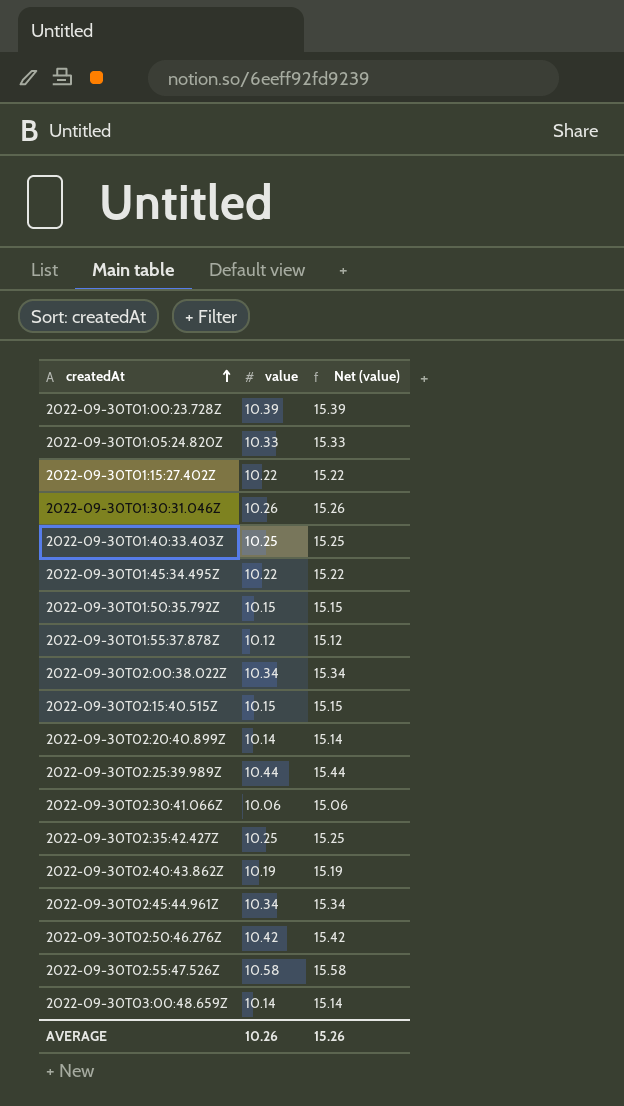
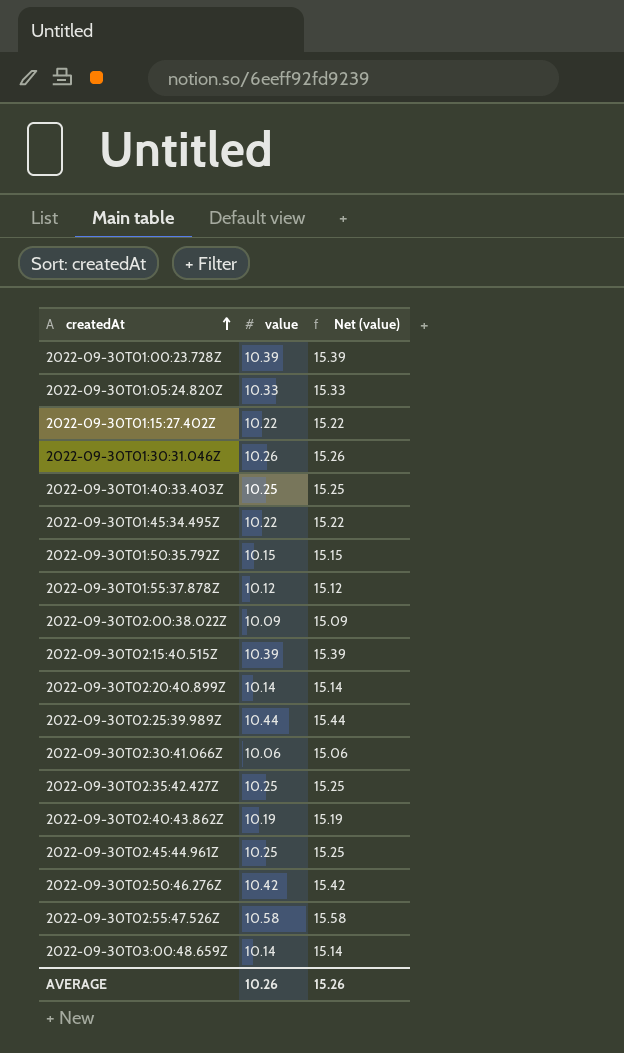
2022-09-30T02:00:38.022Z | value: 10.34 -> 10.09
2022-09-30T02:00:38.022Z | Net (value): 15.34 -> 15.09
2022-09-30T02:15:40.515Z | value: 10.15 -> 10.39
2022-09-30T02:15:40.515Z | Net (value): 15.15 -> 15.39
2022-09-30T02:45:44.961Z | value: 10.34 -> 10.25
2022-09-30T02:45:44.961Z | Net (value): 15.34 -> 15.25

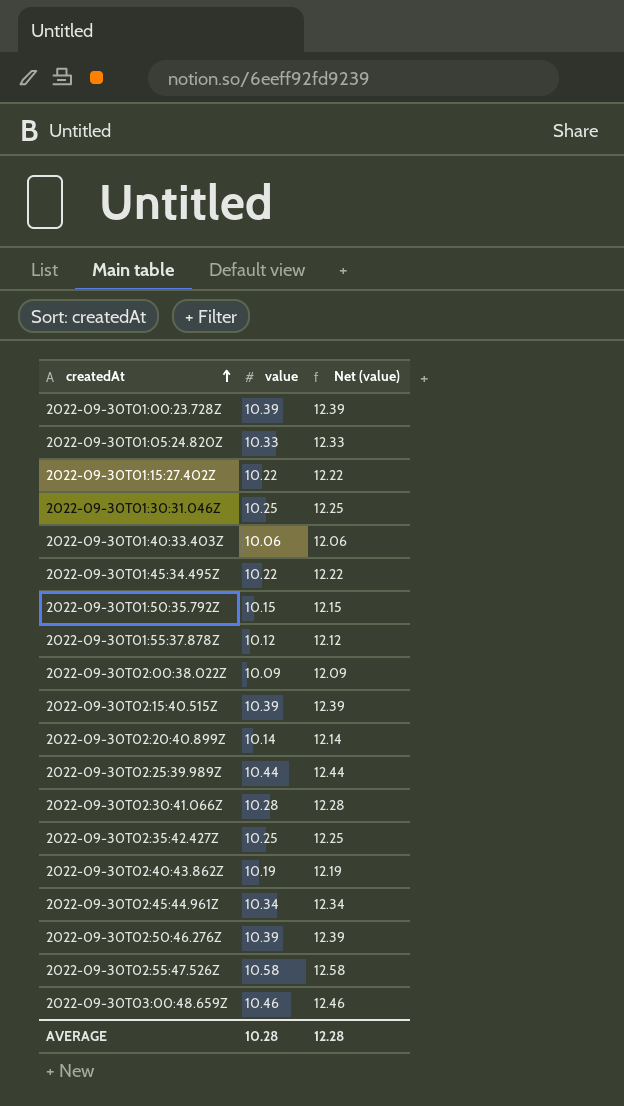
column Net (value) | formula: [value] + 5 -> [value] + 2
2022-09-30T01:30:31.046Z | value: 10.26 -> 10.25
2022-09-30T01:40:33.403Z | value: 10.25 -> 10.06
2022-09-30T02:30:41.066Z | value: 10.06 -> 10.28
2022-09-30T02:45:44.961Z | value: 10.25 -> 10.34
2022-09-30T02:50:46.276Z | value: 10.42 -> 10.39
2022-09-30T03:00:48.659Z | value: 10.14 -> 10.46
AVERAGE | value: 10.26 -> 10.28
AVERAGE | Net (value): 15.26 -> 12.28

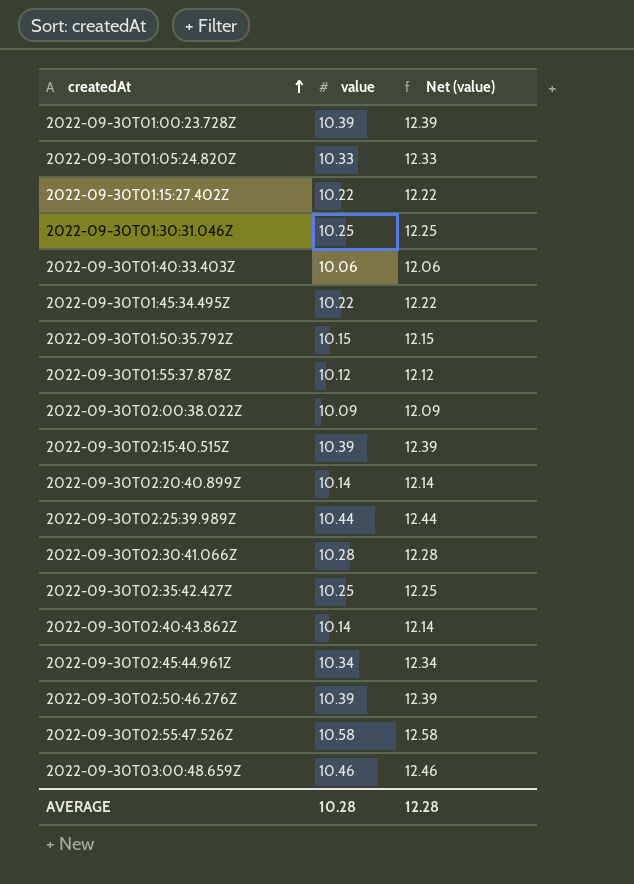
2022-09-30T02:40:43.862Z | value: 10.19 -> 10.14
2022-09-30T02:40:43.862Z | Net (value): 12.19 -> 12.14

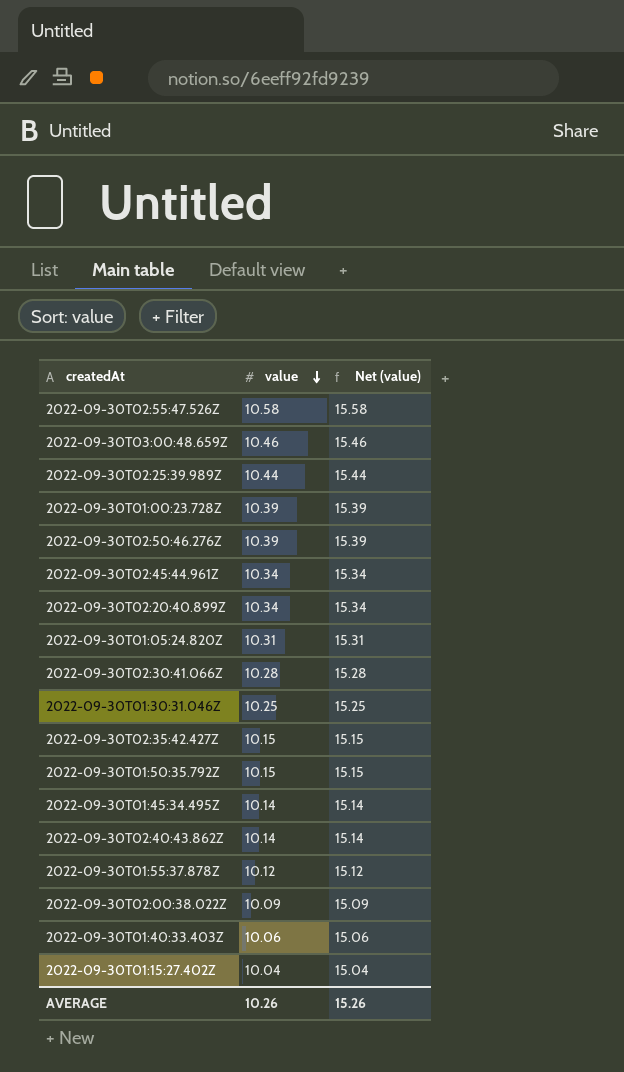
row order: createdAt ascending -> value descending
column Net (value) | formula: [value] + 2 -> [value] + 5
row 2022-09-30T02:15:40.515Z: 10.39 | 12.39 -> none
2022-09-30T02:20:40.899Z | value: 10.14 -> 10.34
2022-09-30T01:05:24.820Z | value: 10.33 -> 10.31
2022-09-30T02:35:42.427Z | value: 10.25 -> 10.15
2022-09-30T01:45:34.495Z | value: 10.22 -> 10.14
2022-09-30T01:15:27.402Z | value: 10.22 -> 10.04
AVERAGE | value: 10.28 -> 10.26
AVERAGE | Net (value): 12.28 -> 15.26

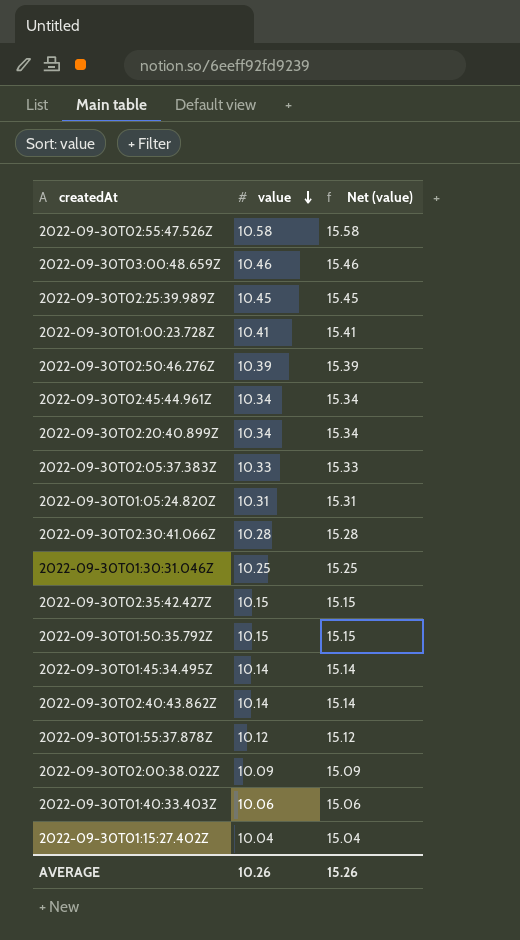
2022-09-30T02:25:39.989Z | value: 10.44 -> 10.45
2022-09-30T02:25:39.989Z | Net (value): 15.44 -> 15.45
2022-09-30T01:00:23.728Z | value: 10.39 -> 10.41
2022-09-30T01:00:23.728Z | Net (value): 15.39 -> 15.41
row 2022-09-30T02:05:37.383Z: none -> 10.33 | 15.33

